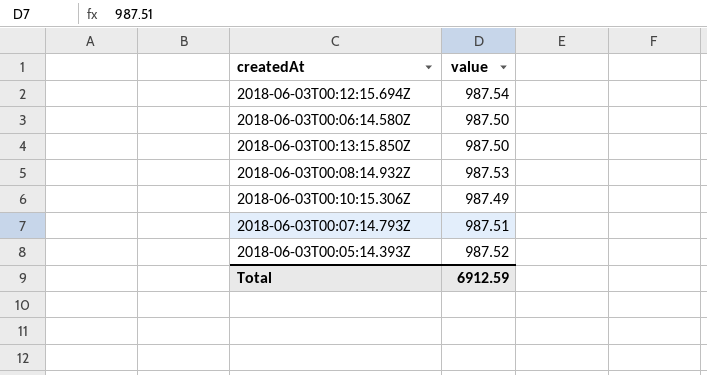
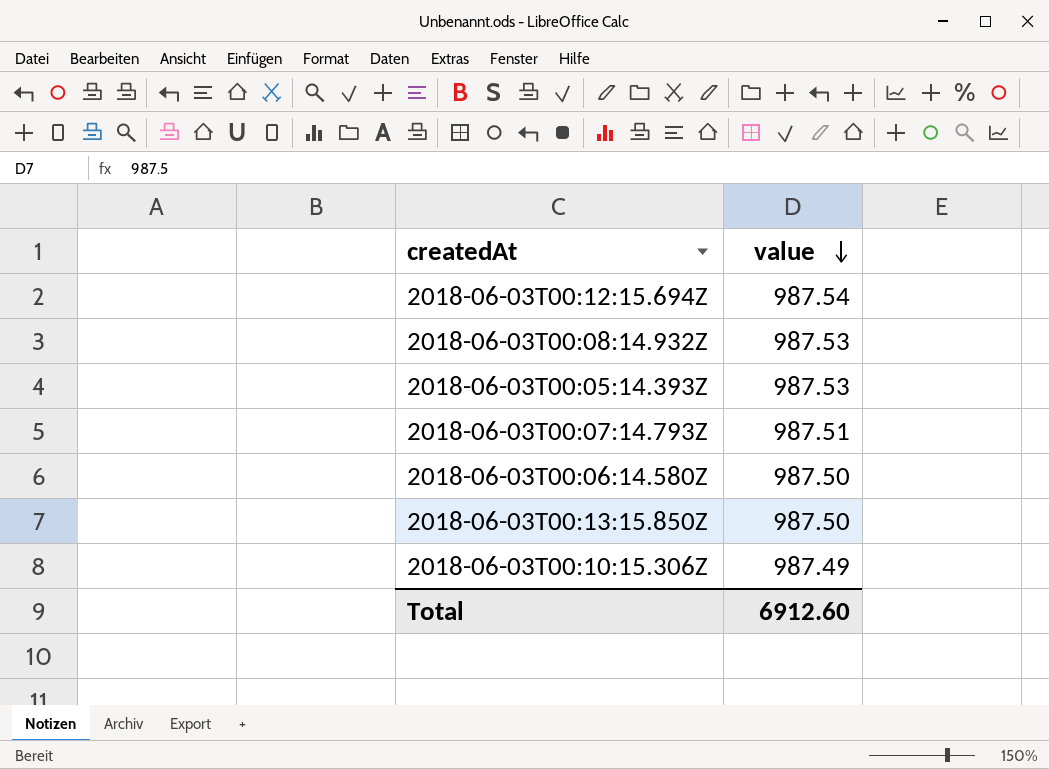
row order: none -> value descending
2018-06-03T00:05:14.393Z | value: 987.52 -> 987.53
Total | value: 6912.59 -> 6912.60

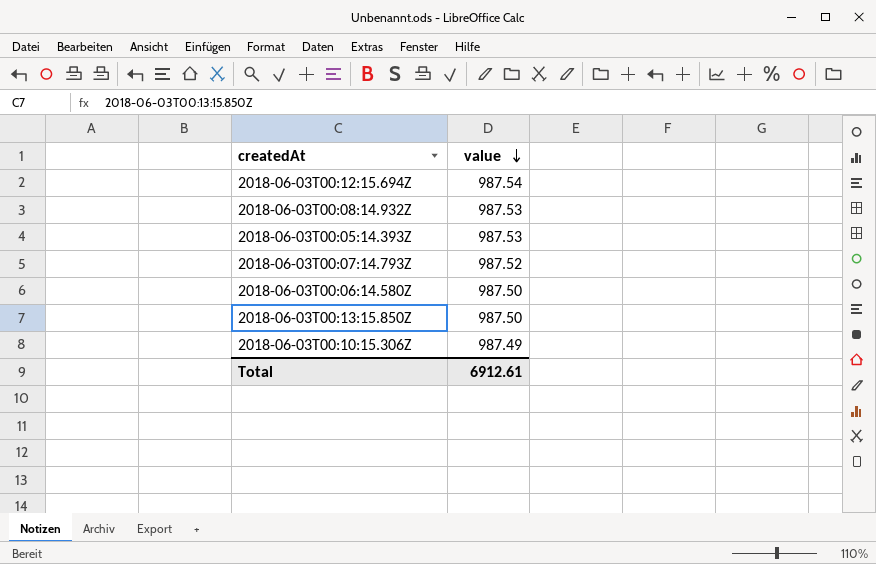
2018-06-03T00:07:14.793Z | value: 987.51 -> 987.52
Total | value: 6912.60 -> 6912.61

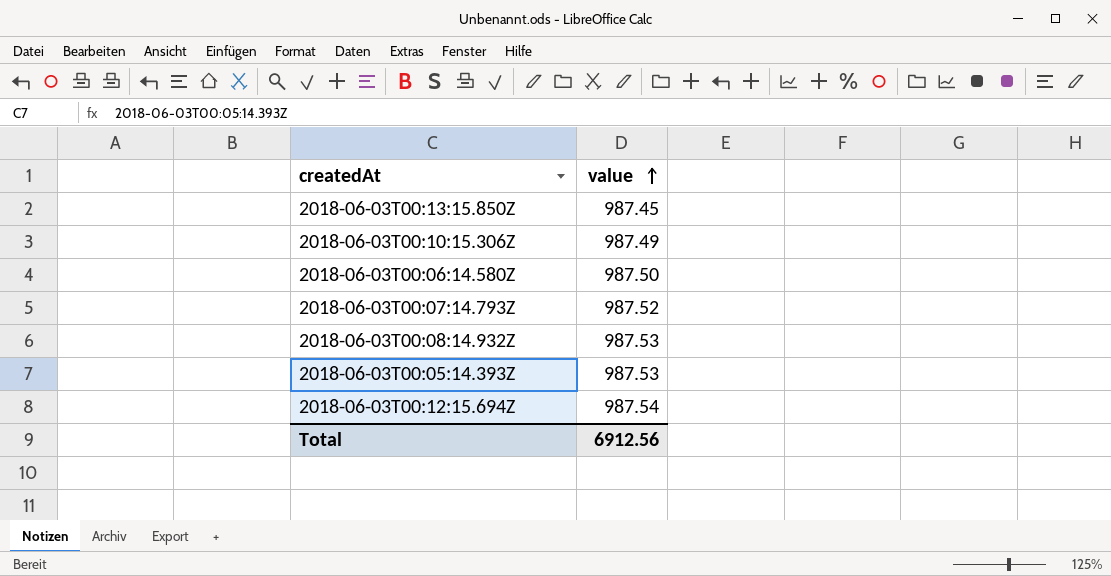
row order: value descending -> value ascending
2018-06-03T00:13:15.850Z | value: 987.50 -> 987.45
Total | value: 6912.61 -> 6912.56

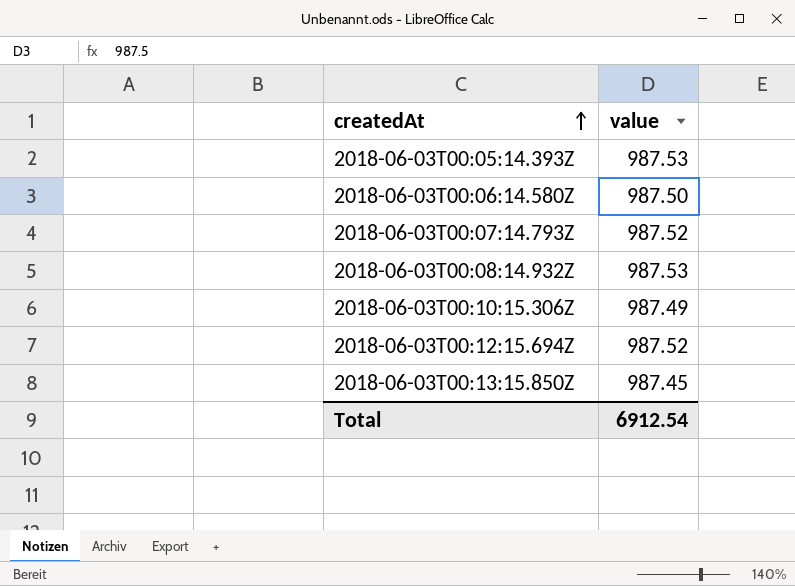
row order: value ascending -> createdAt ascending
2018-06-03T00:12:15.694Z | value: 987.54 -> 987.52
Total | value: 6912.56 -> 6912.54

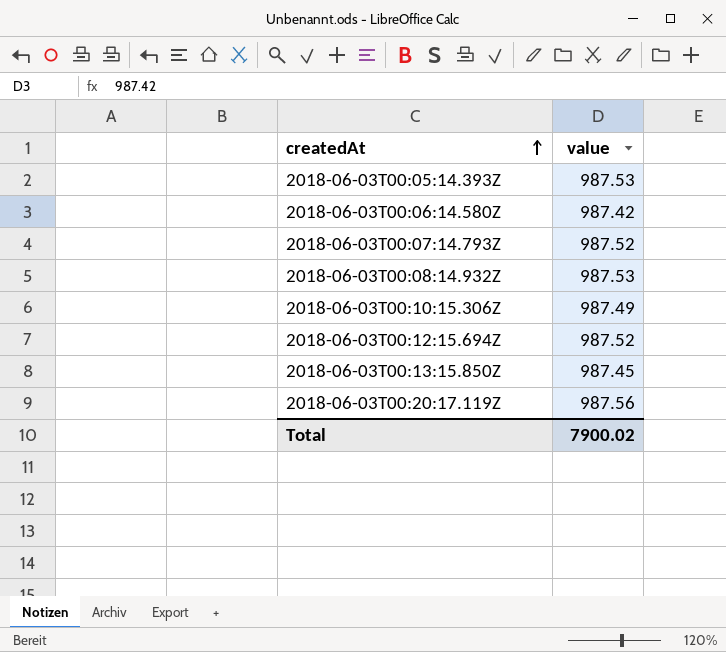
2018-06-03T00:06:14.580Z | value: 987.50 -> 987.42
row 2018-06-03T00:20:17.119Z: none -> 987.56
Total | value: 6912.54 -> 7900.02

